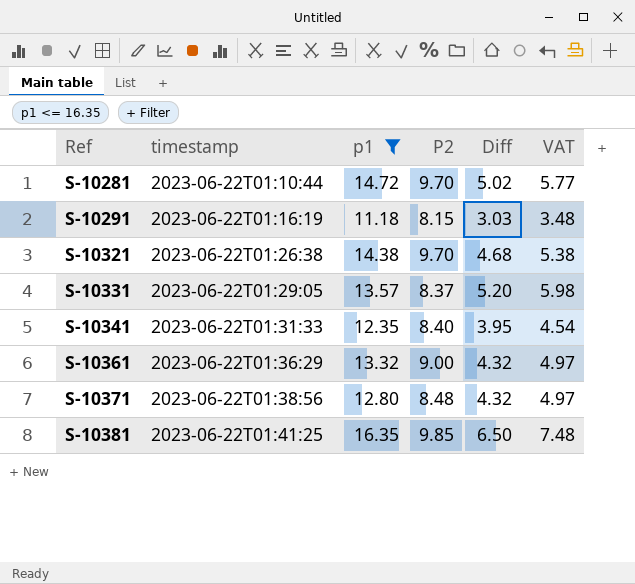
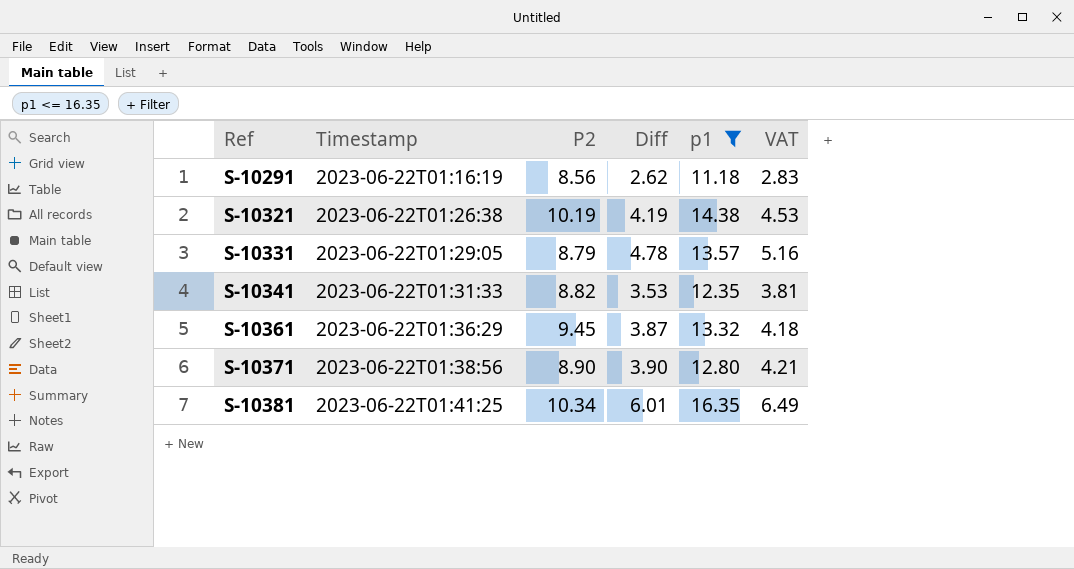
column name: timestamp -> Timestamp
column p1 | position: 3 -> 5
column VAT | formula: [Diff] * 1.15 -> [Diff] * 1.08
row S-10281: 2023-06-22T01:10:44 | 14.72 | 9.70 | 5.02 | 5.77 -> none
S-10291 | P2: 8.15 -> 8.56
S-10291 | Diff: 3.03 -> 2.62
S-10321 | P2: 9.70 -> 10.19
S-10321 | Diff: 4.68 -> 4.19
S-10331 | P2: 8.37 -> 8.79
S-10331 | Diff: 5.20 -> 4.78
S-10341 | P2: 8.40 -> 8.82
S-10341 | Diff: 3.95 -> 3.53
S-10361 | P2: 9.00 -> 9.45
S-10361 | Diff: 4.32 -> 3.87
S-10371 | P2: 8.48 -> 8.90
S-10371 | Diff: 4.32 -> 3.90
S-10381 | P2: 9.85 -> 10.34
S-10381 | Diff: 6.50 -> 6.01

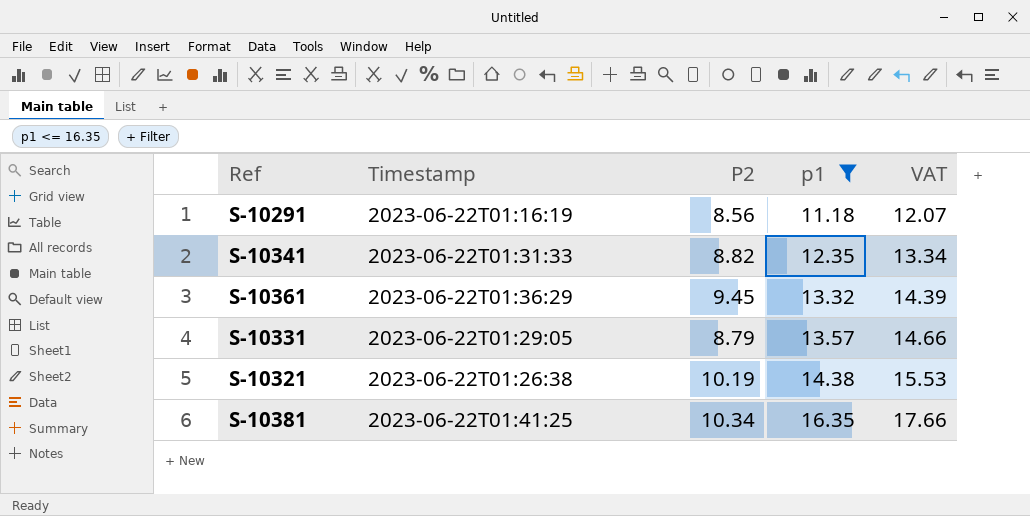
row order: Ref ascending -> p1 ascending
column Diff | formula: [p1] - [P2] -> none
column VAT | formula: [Diff] * 1.08 -> [p1] * 1.08
row S-10371: 2023-06-22T01:38:56 | 8.90 | 3.90 | 12.80 | 4.21 -> none

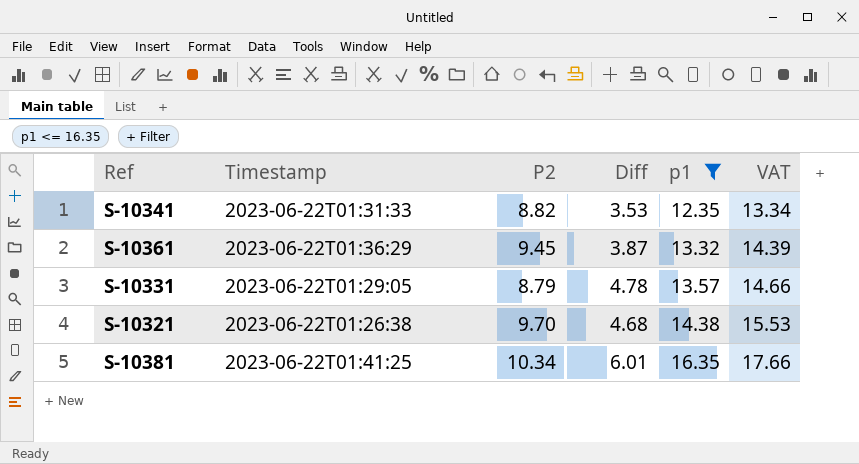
column Diff | formula: none -> [p1] - [P2]
row S-10291: 2023-06-22T01:16:19 | 8.56 | 11.18 | 12.07 -> none
S-10321 | P2: 10.19 -> 9.70

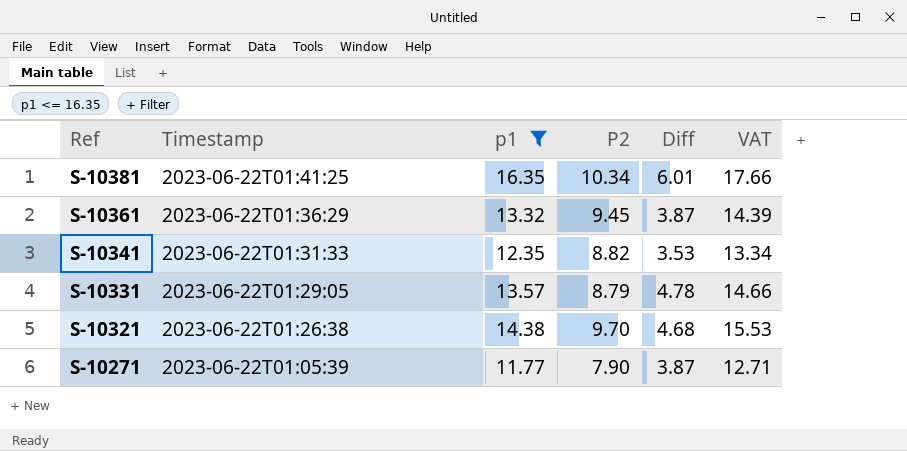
row order: p1 ascending -> Ref descending
column p1 | position: 5 -> 3
row S-10271: none -> 2023-06-22T01:05:39 | 11.77 | 7.90 | 3.87 | 12.71

